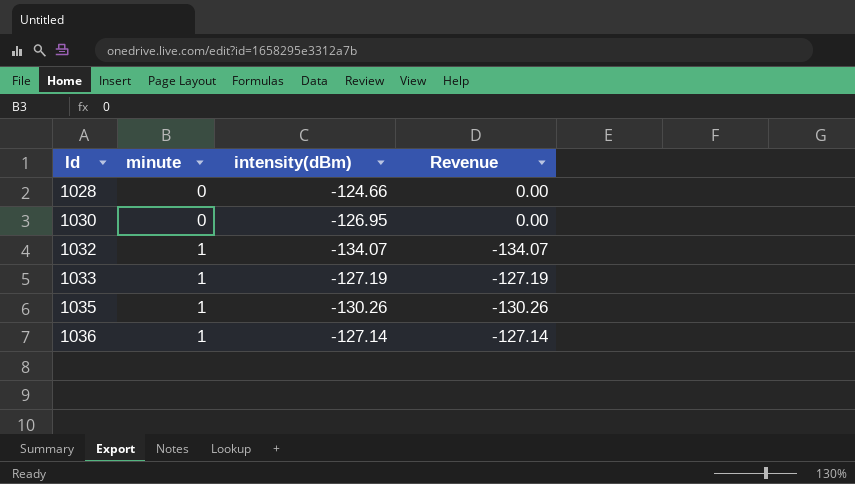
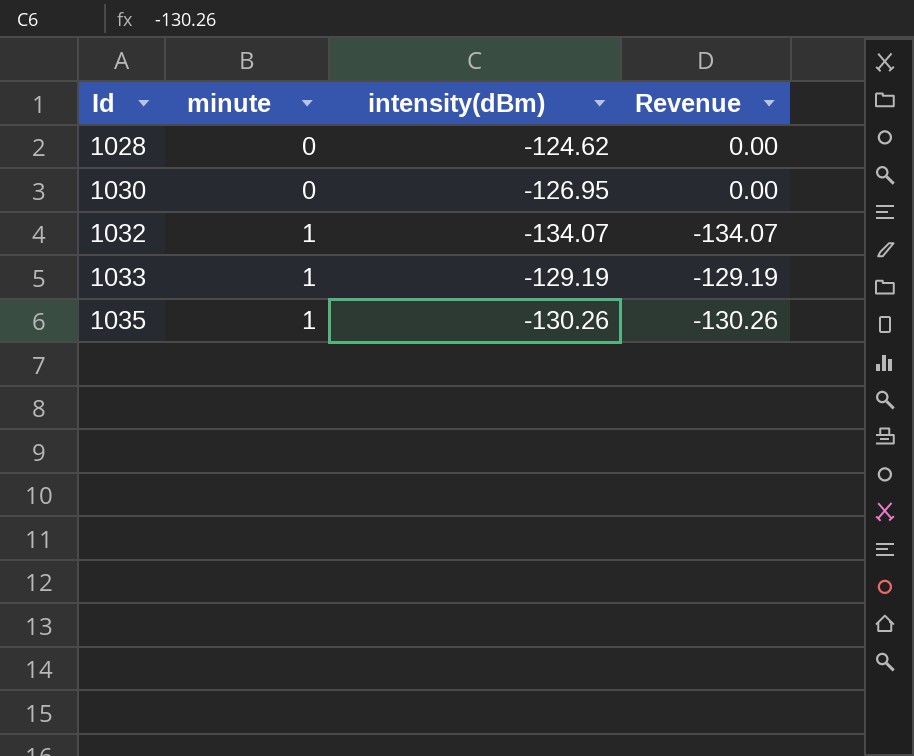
row 1036: 1 | -127.14 | -127.14 -> none
1028 | intensity(dBm): -124.66 -> -124.62
1033 | intensity(dBm): -127.19 -> -129.19
1033 | Revenue: -127.19 -> -129.19

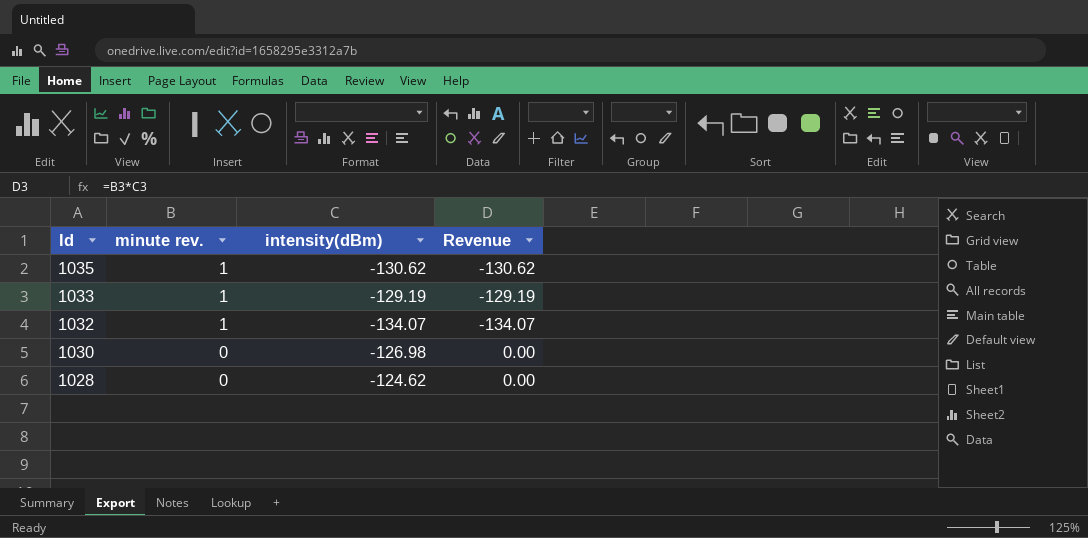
row order: Id ascending -> Id descending
column name: minute -> minute rev.
1035 | intensity(dBm): -130.26 -> -130.62
1035 | Revenue: -130.26 -> -130.62
1030 | intensity(dBm): -126.95 -> -126.98

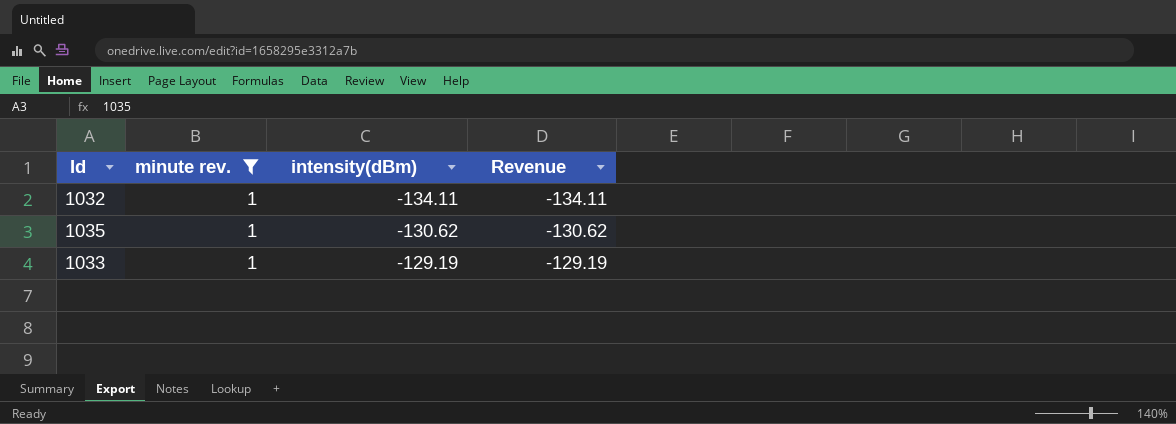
filter: none -> minute rev. = 1
row order: Id descending -> intensity(dBm) ascending
1032 | intensity(dBm): -134.07 -> -134.11
1032 | Revenue: -134.07 -> -134.11

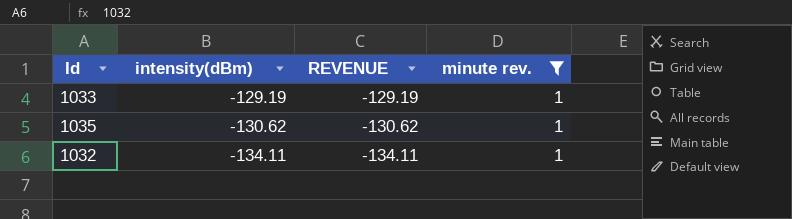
row order: intensity(dBm) ascending -> intensity(dBm) descending
column name: Revenue -> REVENUE
column minute rev. | position: 2 -> 4

